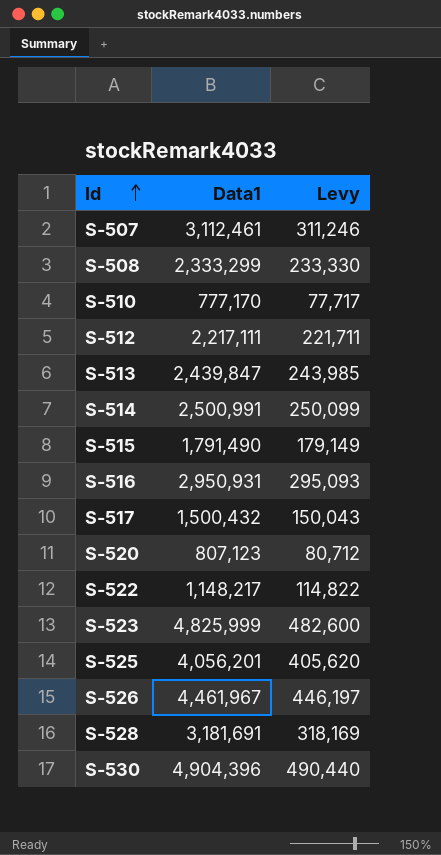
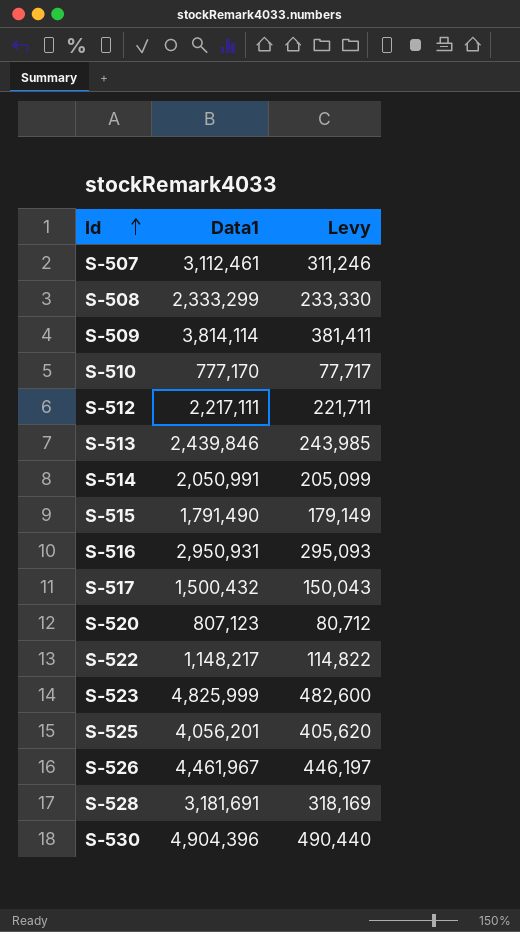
row S-509: none -> 3,814,114 | 381,411
S-513 | Data1: 2,439,847 -> 2,439,846
S-514 | Data1: 2,500,991 -> 2,050,991
S-514 | Levy: 250,099 -> 205,099

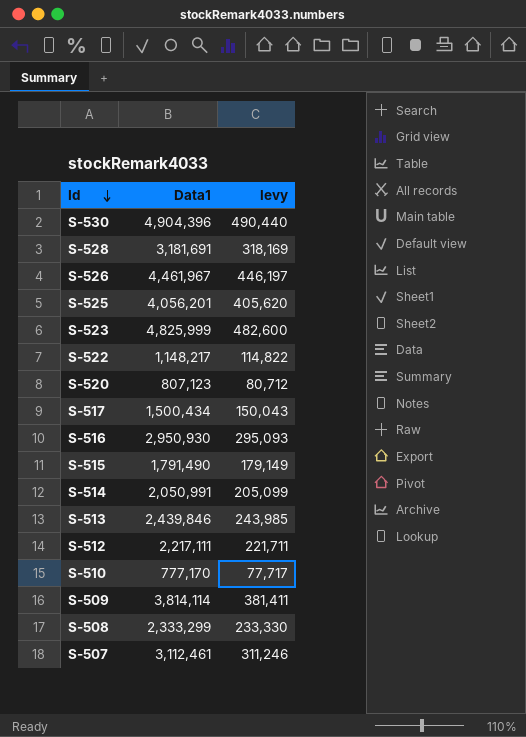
row order: Id ascending -> Id descending
column name: Levy -> levy
S-517 | Data1: 1,500,432 -> 1,500,434
S-516 | Data1: 2,950,931 -> 2,950,930

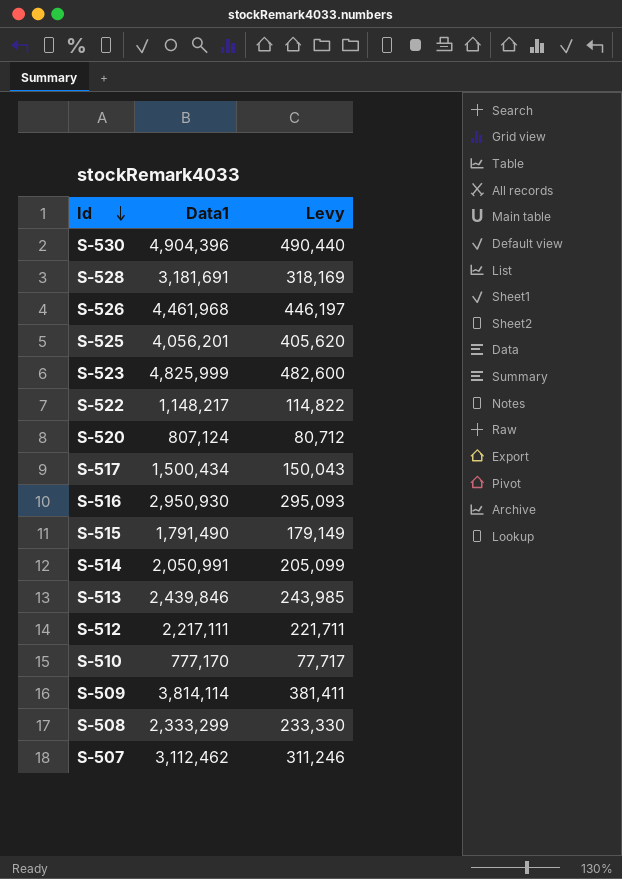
column name: levy -> Levy
S-526 | Data1: 4,461,967 -> 4,461,968
S-520 | Data1: 807,123 -> 807,124
S-507 | Data1: 3,112,461 -> 3,112,462

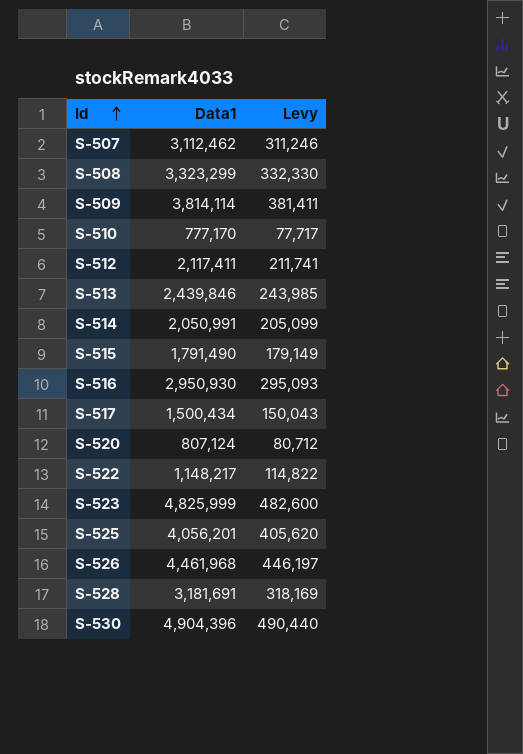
row order: Id descending -> Id ascending
S-508 | Data1: 2,333,299 -> 3,323,299
S-508 | Levy: 233,330 -> 332,330
S-512 | Data1: 2,217,111 -> 2,117,411
S-512 | Levy: 221,711 -> 211,741

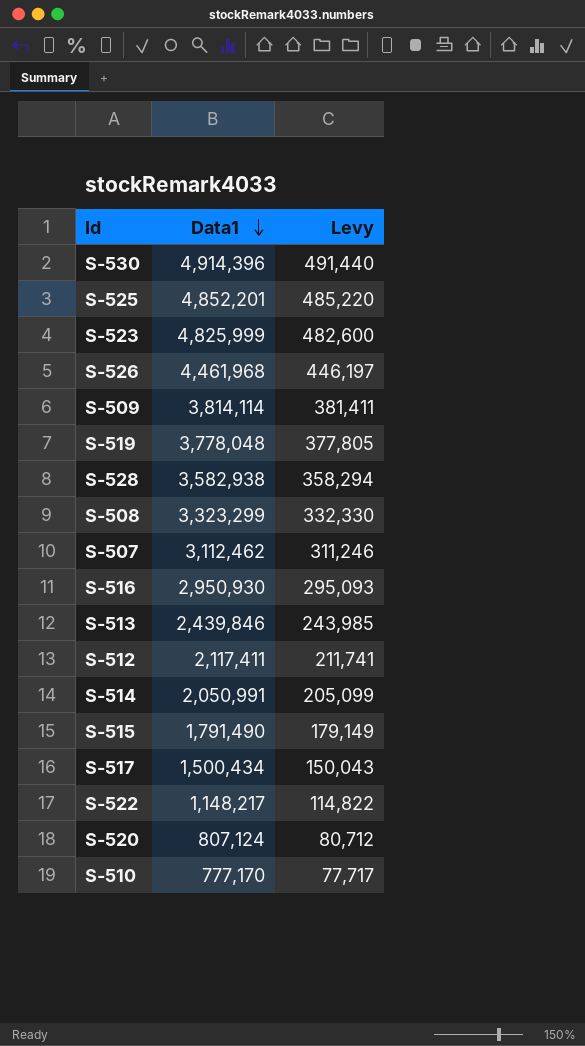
row order: Id ascending -> Data1 descending
S-530 | Data1: 4,904,396 -> 4,914,396
S-530 | Levy: 490,440 -> 491,440
S-525 | Data1: 4,056,201 -> 4,852,201
S-525 | Levy: 405,620 -> 485,220
row S-519: none -> 3,778,048 | 377,805
S-528 | Data1: 3,181,691 -> 3,582,938
S-528 | Levy: 318,169 -> 358,294

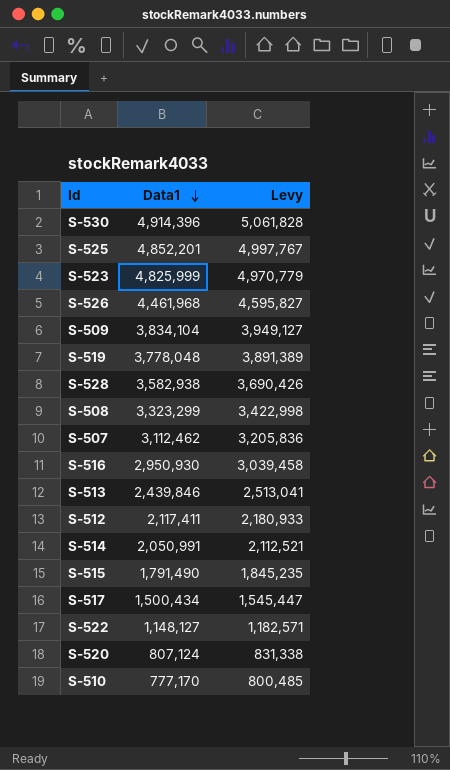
column Levy | formula: [Data1] * 0.1 -> [Data1] * 1.03
S-509 | Data1: 3,814,114 -> 3,834,104
S-522 | Data1: 1,148,217 -> 1,148,127

